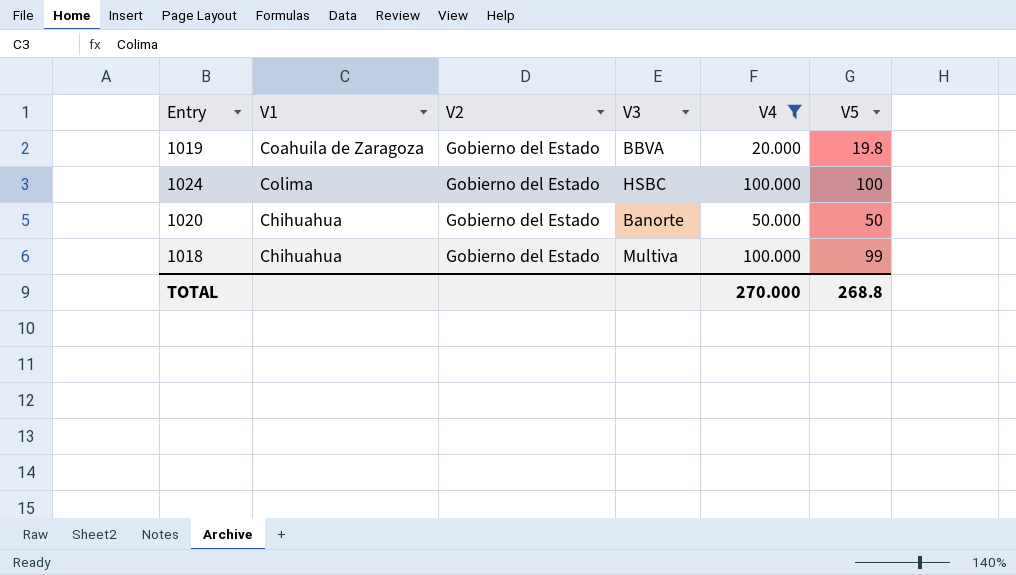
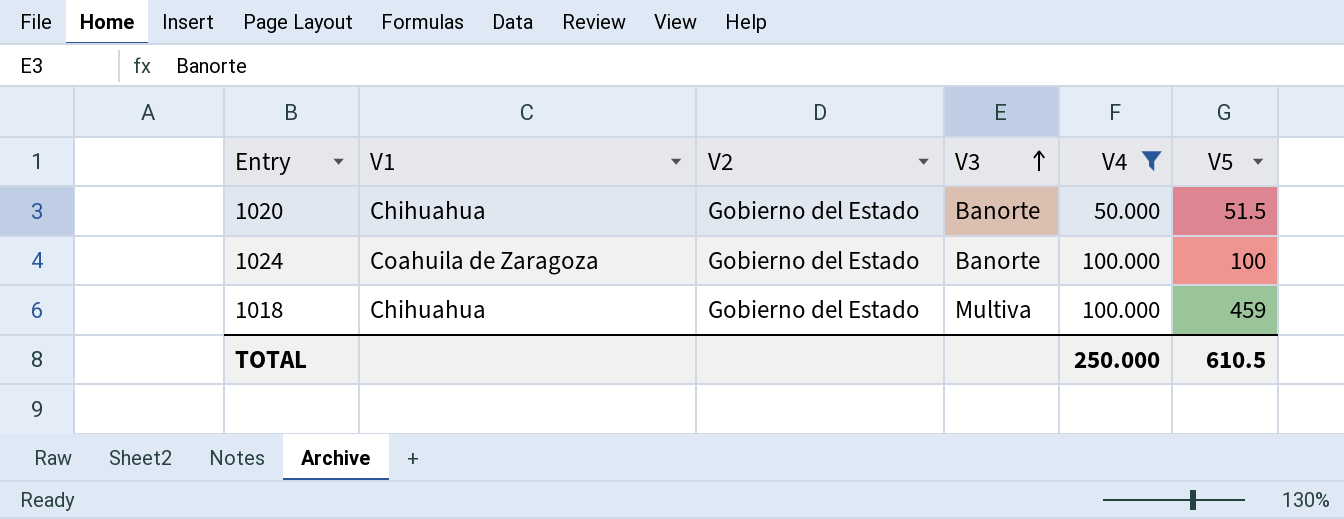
row order: none -> V3 ascending
row 1019: Coahuila de Zaragoza | Gobierno del Estado | BBVA | 20.000 | 19.8 -> none
1020 | V5: 50 -> 51.5
1024 | V1: Colima -> Coahuila de Zaragoza
1024 | V3: HSBC -> Banorte
1018 | V5: 99 -> 459
TOTAL | V4: 270.000 -> 250.000
TOTAL | V5: 268.8 -> 610.5

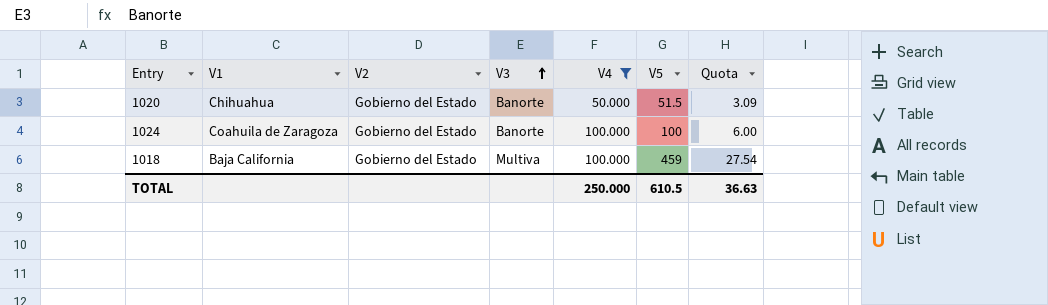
column Quota | formula: none -> [V5] * 0.06
1018 | V1: Chihuahua -> Baja California

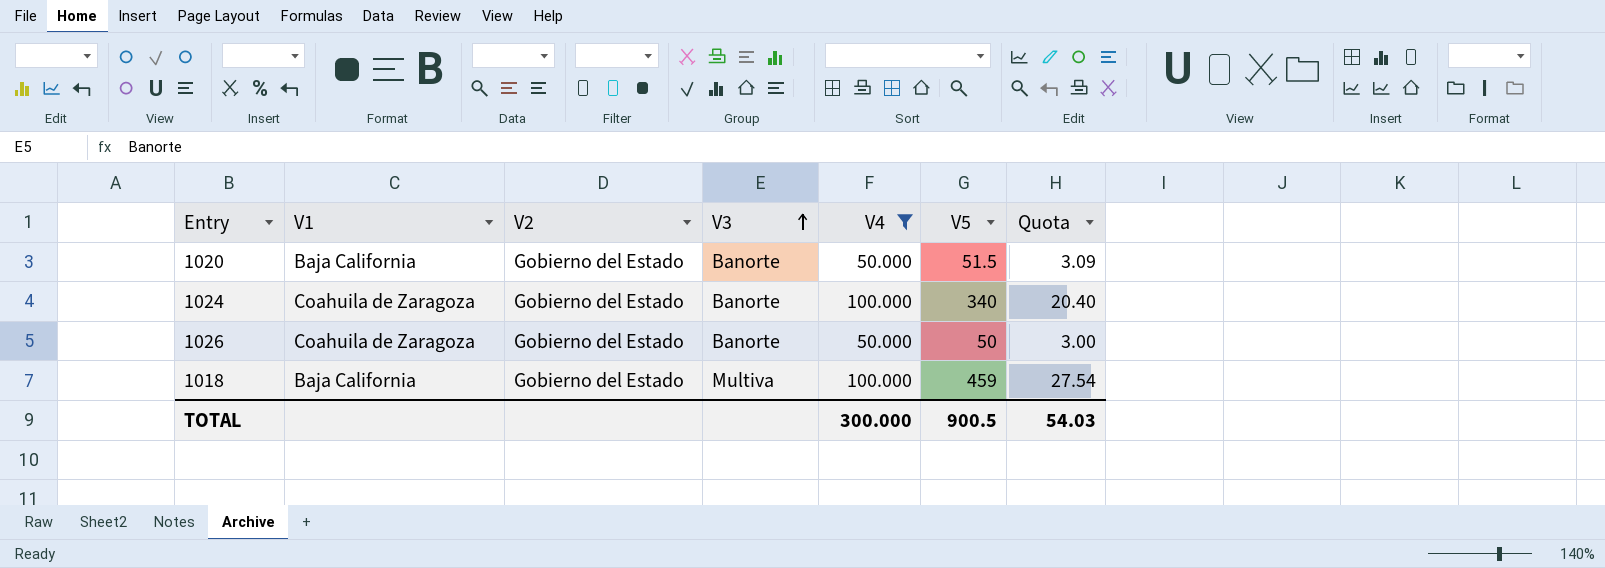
1020 | V1: Chihuahua -> Baja California
1024 | V5: 100 -> 340
1024 | Quota: 6.00 -> 20.40
row 1026: none -> Coahuila de Zaragoza | Gobierno del Estado | Banorte | 50.000 | 50 | 3.00
TOTAL | V4: 250.000 -> 300.000
TOTAL | V5: 610.5 -> 900.5
TOTAL | Quota: 36.63 -> 54.03

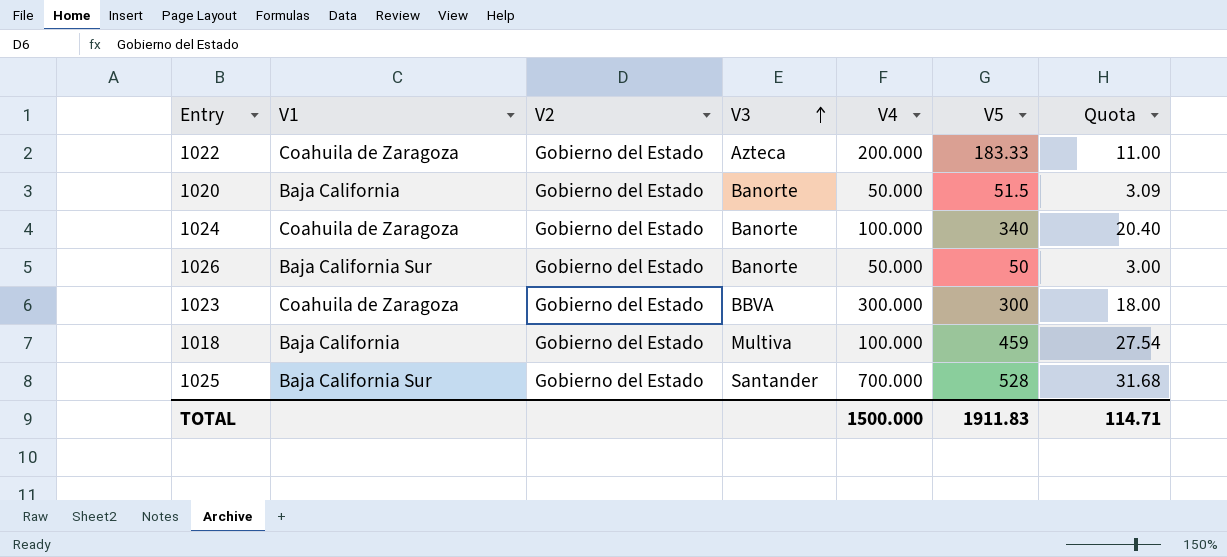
filter: V4 <= 100.000 -> none
1026 | V1: Coahuila de Zaragoza -> Baja California Sur
TOTAL | V4: 300.000 -> 1500.000
TOTAL | V5: 900.5 -> 1911.83
TOTAL | Quota: 54.03 -> 114.71

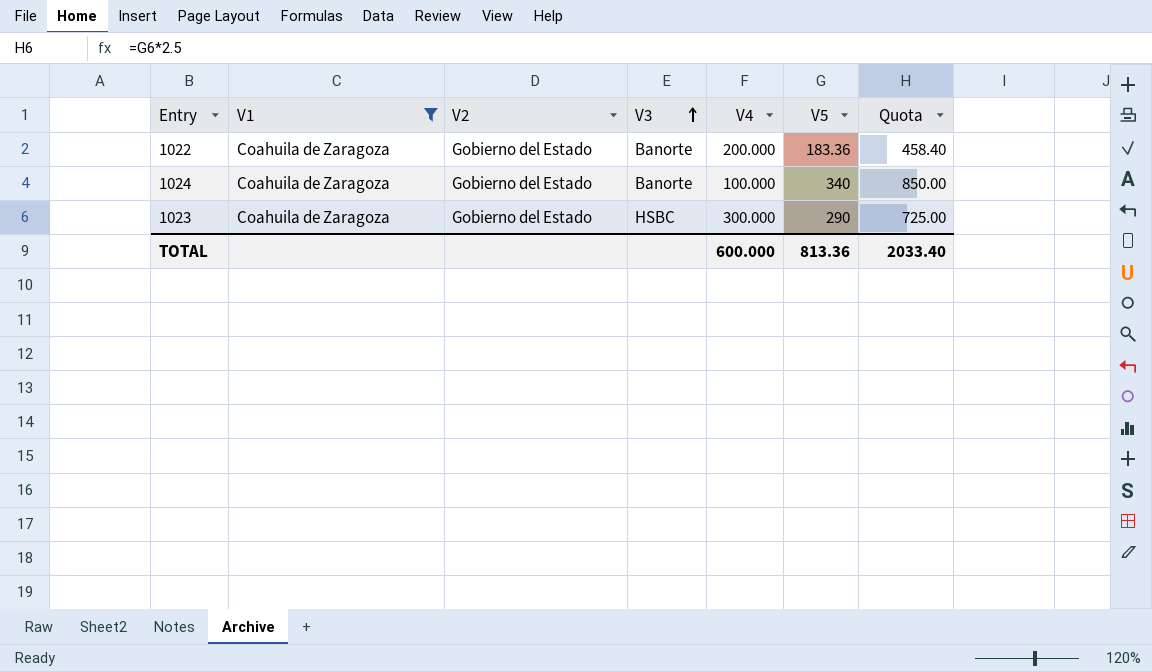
filter: none -> V1 = Coahuila de Zaragoza
column Quota | formula: [V5] * 0.06 -> [V5] * 2.5
1022 | V3: Azteca -> Banorte
1022 | V5: 183.33 -> 183.36
1023 | V3: BBVA -> HSBC
1023 | V5: 300 -> 290
TOTAL | V4: 1500.000 -> 600.000
TOTAL | V5: 1911.83 -> 813.36
TOTAL | Quota: 114.71 -> 2033.40

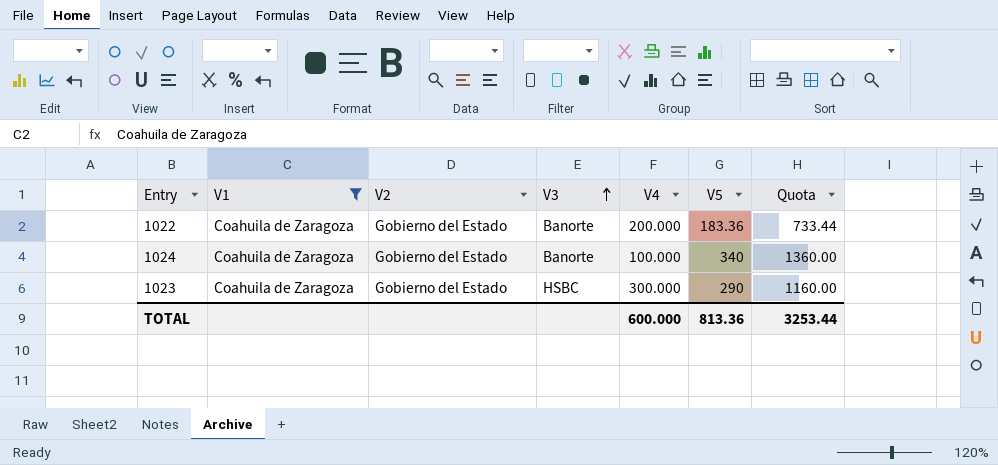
column Quota | formula: [V5] * 2.5 -> [V5] * 4
TOTAL | Quota: 2033.40 -> 3253.44

